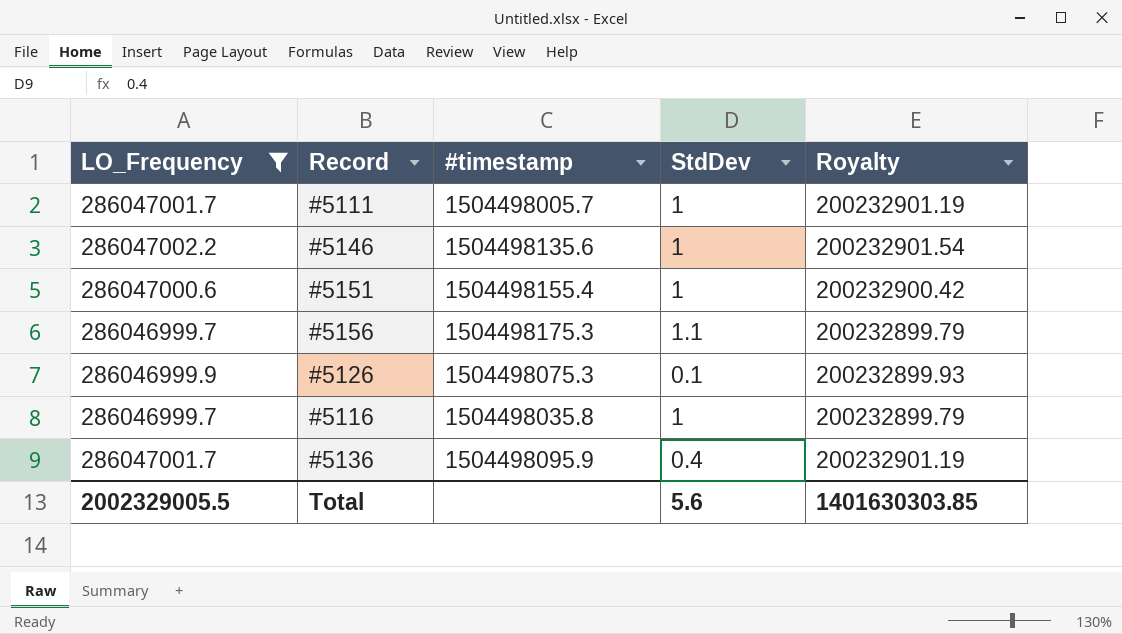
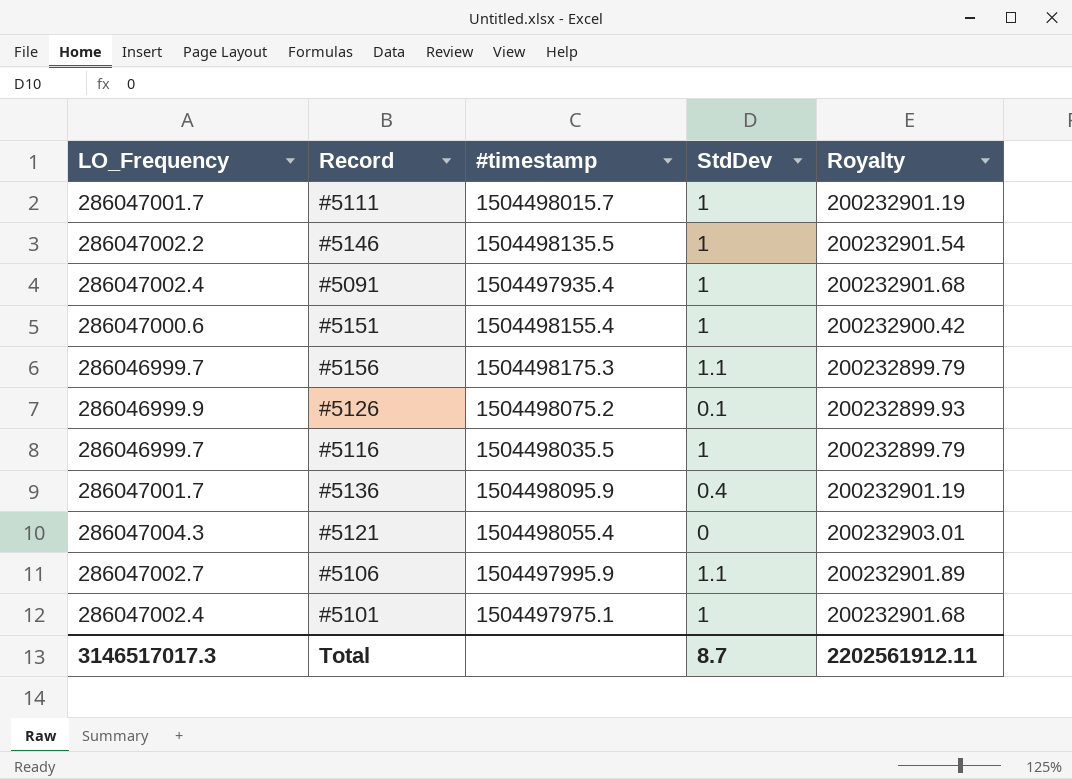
filter: LO_Frequency <= 286047002.2 -> none
#5111 | #timestamp: 1504498005.7 -> 1504498015.7
#5146 | #timestamp: 1504498135.6 -> 1504498135.5
#5126 | #timestamp: 1504498075.3 -> 1504498075.2
#5116 | #timestamp: 1504498035.8 -> 1504498035.5
Total | LO_Frequency: 2002329005.5 -> 3146517017.3
Total | StdDev: 5.6 -> 8.7
Total | Royalty: 1401630303.85 -> 2202561912.11

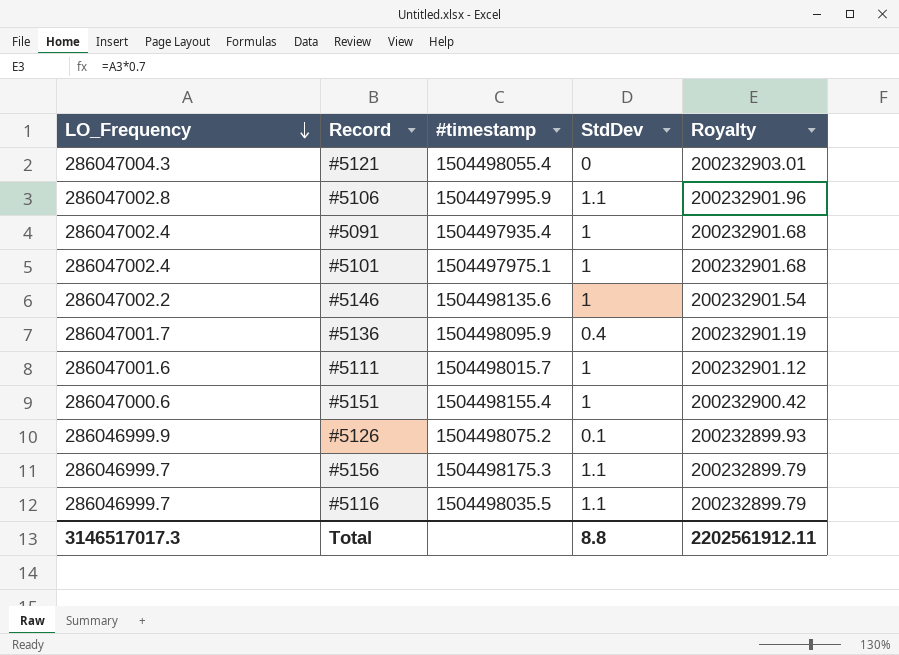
row order: none -> LO_Frequency descending
#5106 | LO_Frequency: 286047002.7 -> 286047002.8
#5106 | Royalty: 200232901.89 -> 200232901.96
#5146 | #timestamp: 1504498135.5 -> 1504498135.6
#5111 | LO_Frequency: 286047001.7 -> 286047001.6
#5111 | Royalty: 200232901.19 -> 200232901.12
#5116 | StdDev: 1 -> 1.1
Total | StdDev: 8.7 -> 8.8

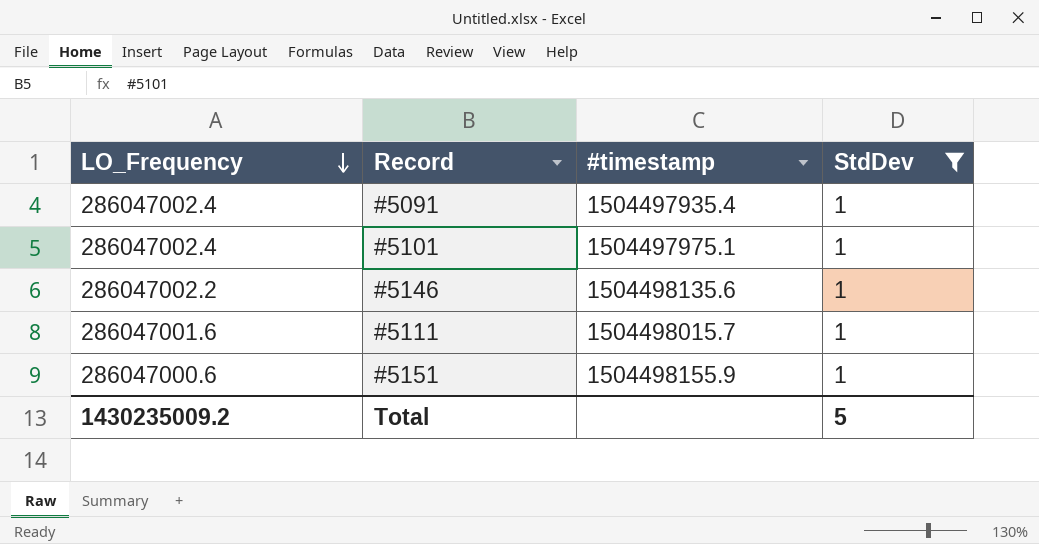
filter: none -> StdDev = 1
column Royalty | formula: [LO_Frequency] * 0.7 -> none
#5151 | #timestamp: 1504498155.4 -> 1504498155.9
Total | LO_Frequency: 3146517017.3 -> 1430235009.2
Total | StdDev: 8.8 -> 5

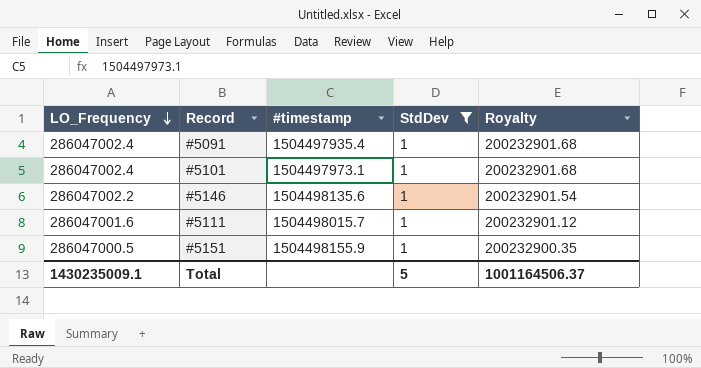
column Royalty | formula: none -> [LO_Frequency] * 0.7
#5101 | #timestamp: 1504497975.1 -> 1504497973.1
#5151 | LO_Frequency: 286047000.6 -> 286047000.5
Total | LO_Frequency: 1430235009.2 -> 1430235009.1

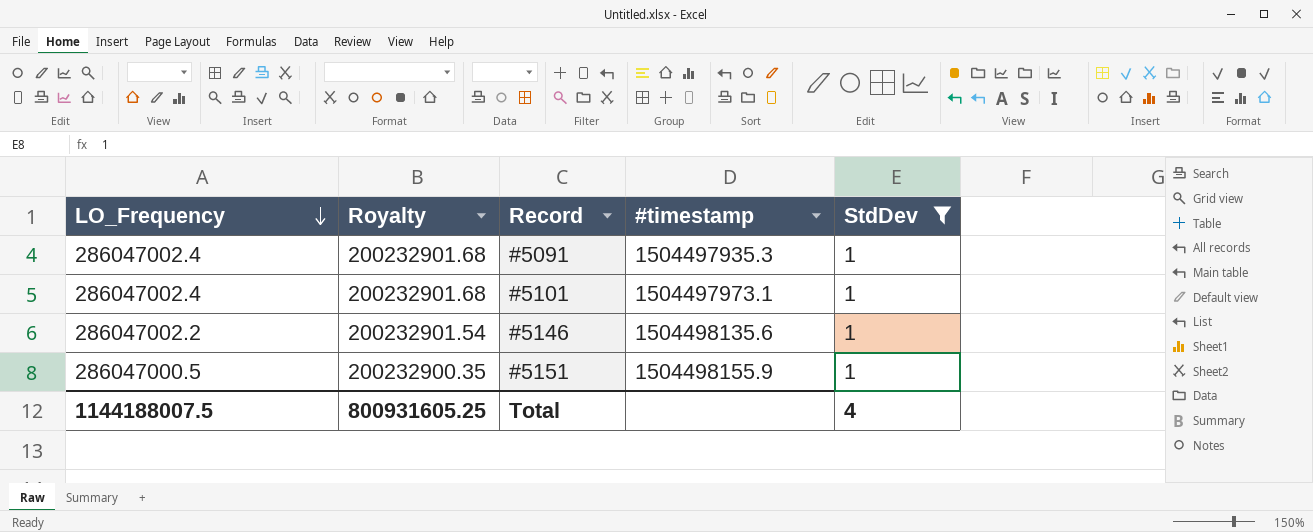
column Royalty | position: 5 -> 2
row #5111: 286047001.6 | 1504498015.7 | 1 | 200232901.12 -> none
#5091 | #timestamp: 1504497935.4 -> 1504497935.3
Total | LO_Frequency: 1430235009.1 -> 1144188007.5
Total | Royalty: 1001164506.37 -> 800931605.25
Total | StdDev: 5 -> 4

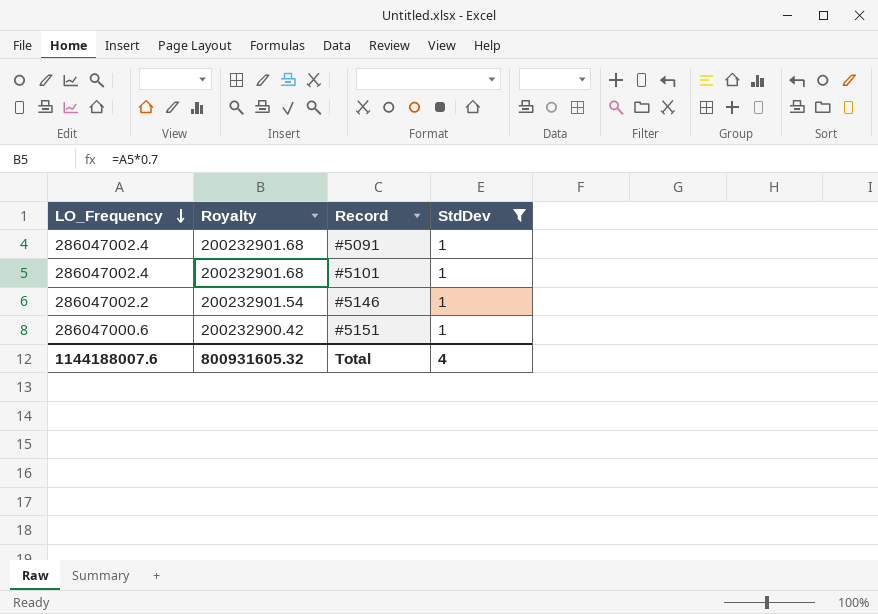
column #timestamp | position: 4 -> none
#5151 | LO_Frequency: 286047000.5 -> 286047000.6
#5151 | Royalty: 200232900.35 -> 200232900.42
Total | LO_Frequency: 1144188007.5 -> 1144188007.6
Total | Royalty: 800931605.25 -> 800931605.32

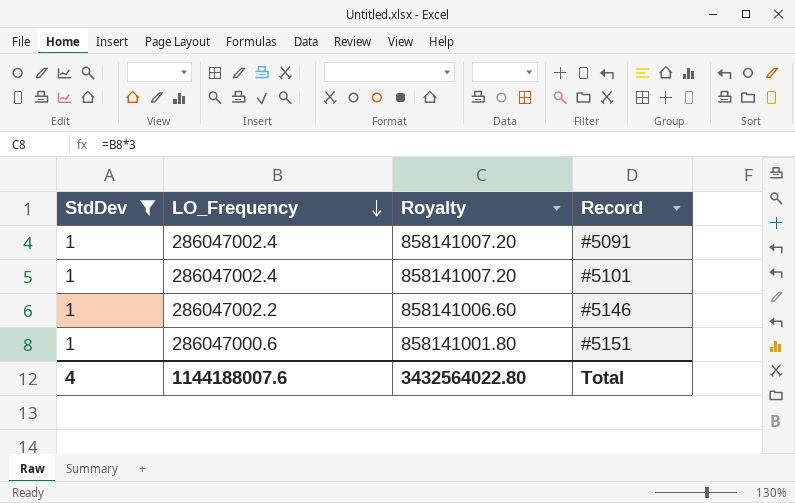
column StdDev | position: 4 -> 1
column Royalty | formula: [LO_Frequency] * 0.7 -> [LO_Frequency] * 3
Total | Royalty: 800931605.32 -> 3432564022.80

